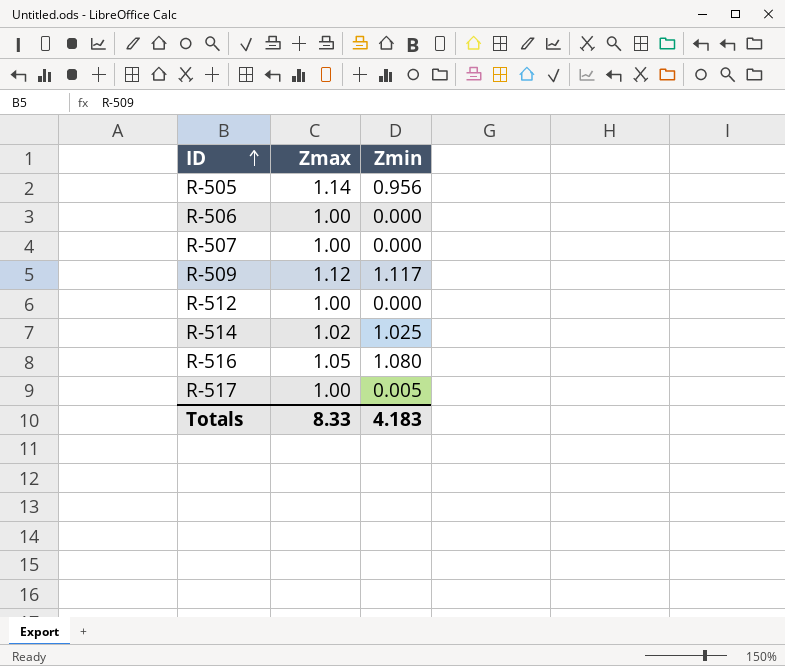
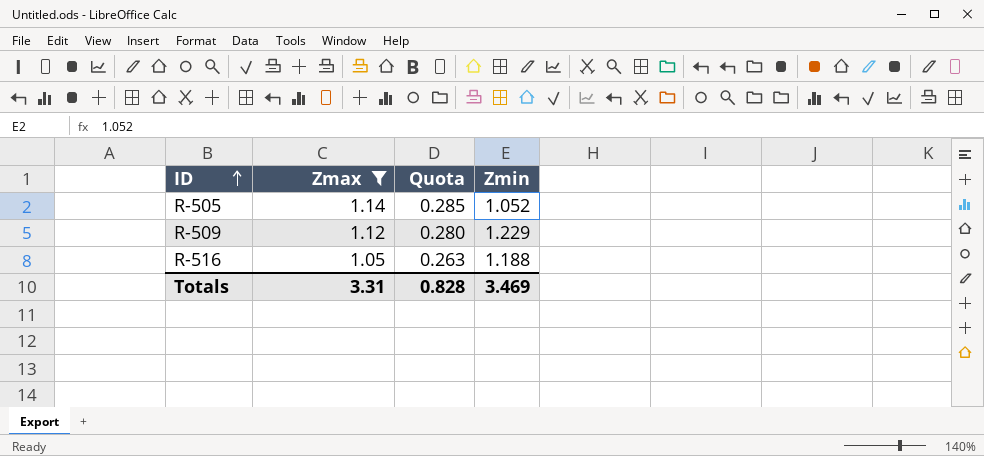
filter: none -> Zmax >= 1.05
column Quota | formula: none -> [Zmax] * 0.25
R-505 | Zmin: 0.956 -> 1.052
R-509 | Zmin: 1.117 -> 1.229
R-516 | Zmin: 1.080 -> 1.188
Totals | Zmax: 8.33 -> 3.31
Totals | Zmin: 4.183 -> 3.469

